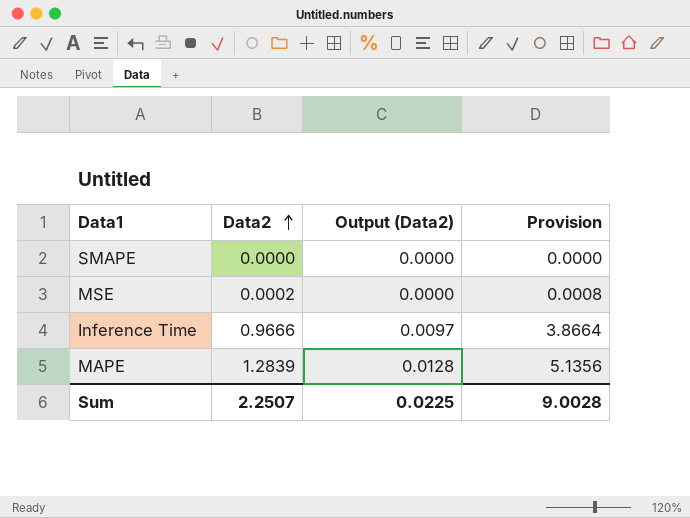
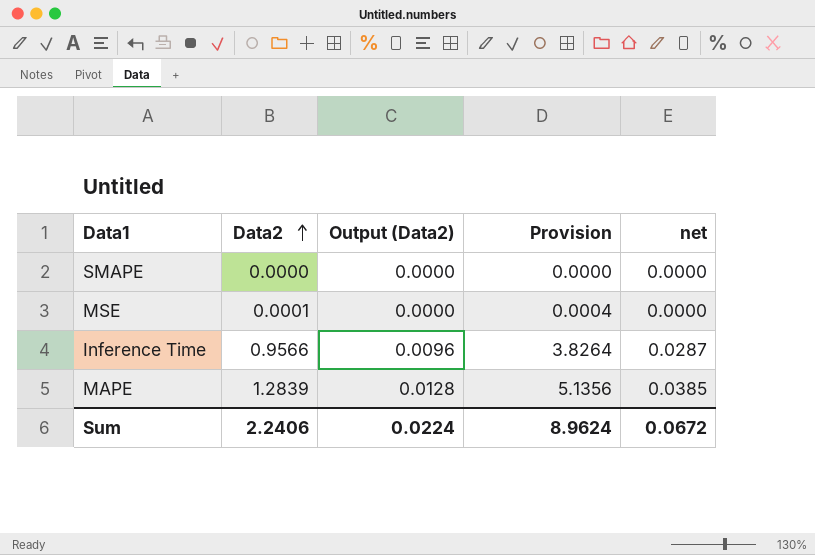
column net | formula: none -> [Data2] * 0.03
MSE | Data2: 0.0002 -> 0.0001
MSE | Provision: 0.0008 -> 0.0004
Inference Time | Data2: 0.9666 -> 0.9566
Inference Time | Output (Data2): 0.0097 -> 0.0096
Inference Time | Provision: 3.8664 -> 3.8264
Sum | Data2: 2.2507 -> 2.2406
Sum | Output (Data2): 0.0225 -> 0.0224
Sum | Provision: 9.0028 -> 8.9624

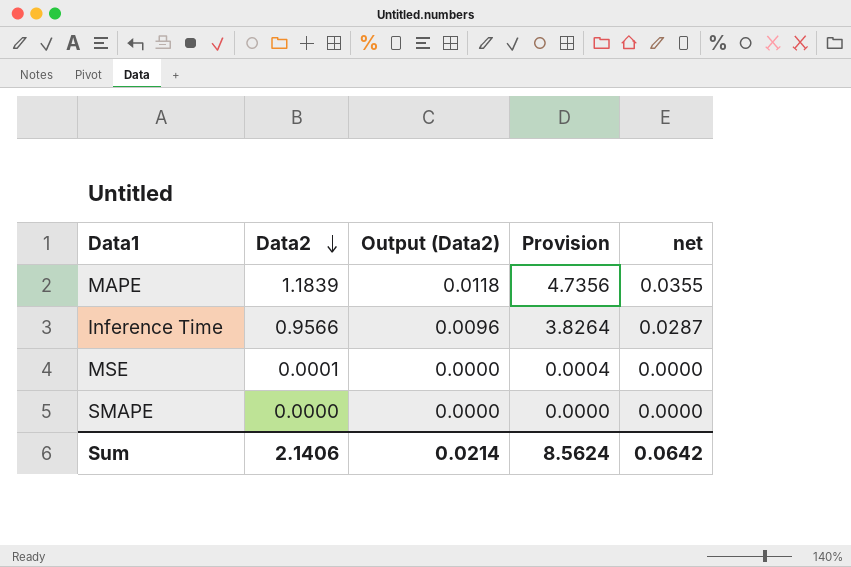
row order: Data2 ascending -> Data2 descending
MAPE | Data2: 1.2839 -> 1.1839
MAPE | Output (Data2): 0.0128 -> 0.0118
MAPE | Provision: 5.1356 -> 4.7356
MAPE | net: 0.0385 -> 0.0355
Sum | Data2: 2.2406 -> 2.1406
Sum | Output (Data2): 0.0224 -> 0.0214
Sum | Provision: 8.9624 -> 8.5624
Sum | net: 0.0672 -> 0.0642

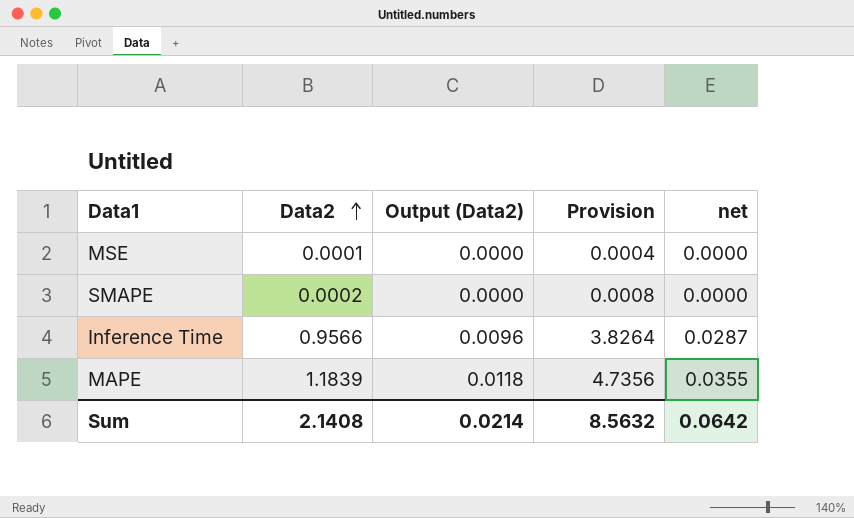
row order: Data2 descending -> Data2 ascending
SMAPE | Data2: 0.0000 -> 0.0002
SMAPE | Provision: 0.0000 -> 0.0008
Sum | Data2: 2.1406 -> 2.1408
Sum | Provision: 8.5624 -> 8.5632

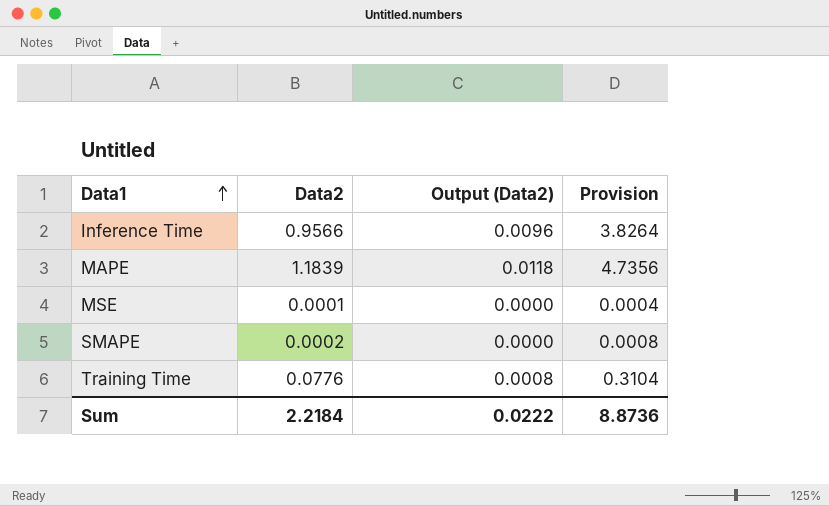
row order: Data2 ascending -> Data1 ascending
column net | formula: [Data2] * 0.03 -> none
row Training Time: none -> 0.0776 | 0.0008 | 0.3104
Sum | Data2: 2.1408 -> 2.2184
Sum | Output (Data2): 0.0214 -> 0.0222
Sum | Provision: 8.5632 -> 8.8736

